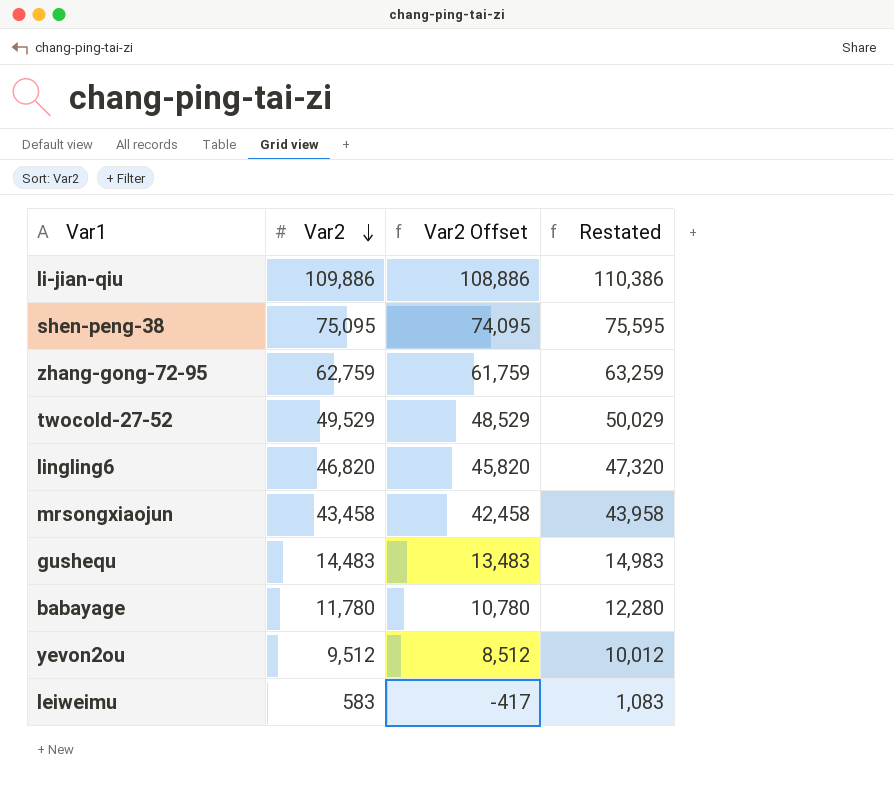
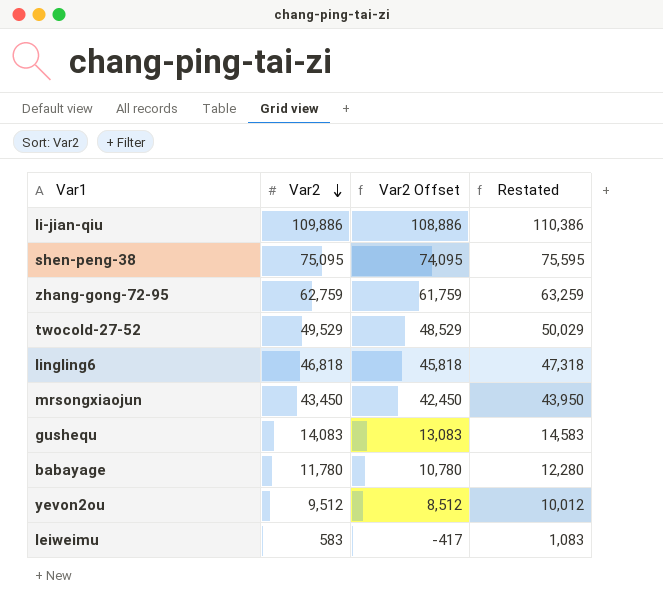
lingling6 | Var2: 46,820 -> 46,818
lingling6 | Var2 Offset: 45,820 -> 45,818
lingling6 | Restated: 47,320 -> 47,318
mrsongxiaojun | Var2: 43,458 -> 43,450
mrsongxiaojun | Var2 Offset: 42,458 -> 42,450
mrsongxiaojun | Restated: 43,958 -> 43,950
gushequ | Var2: 14,483 -> 14,083
gushequ | Var2 Offset: 13,483 -> 13,083
gushequ | Restated: 14,983 -> 14,583

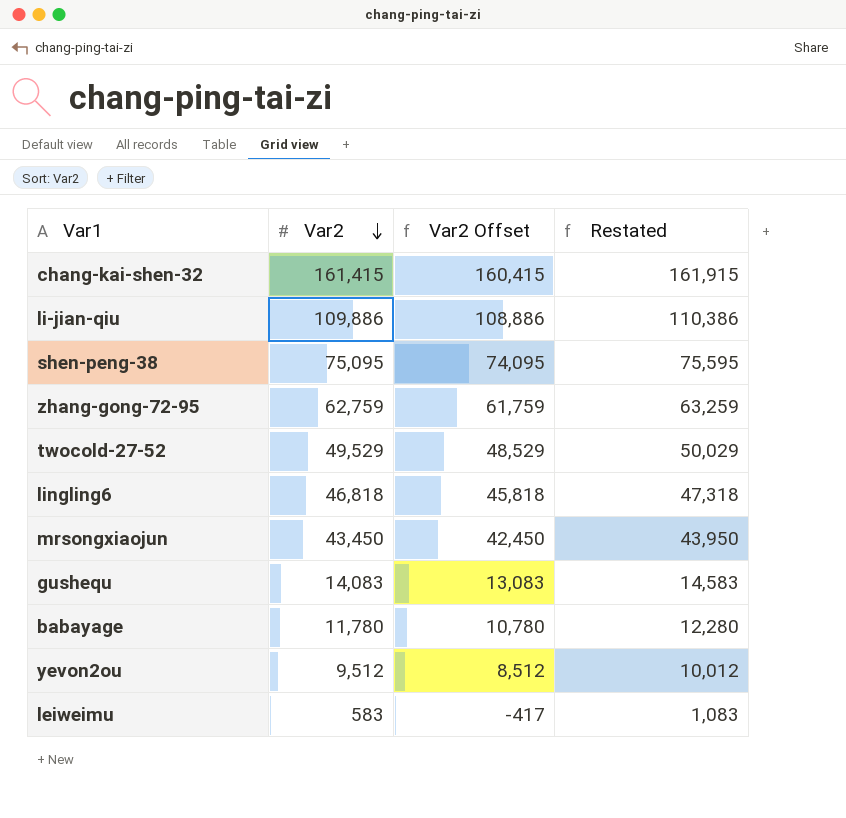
row chang-kai-shen-32: none -> 161,415 | 160,415 | 161,915

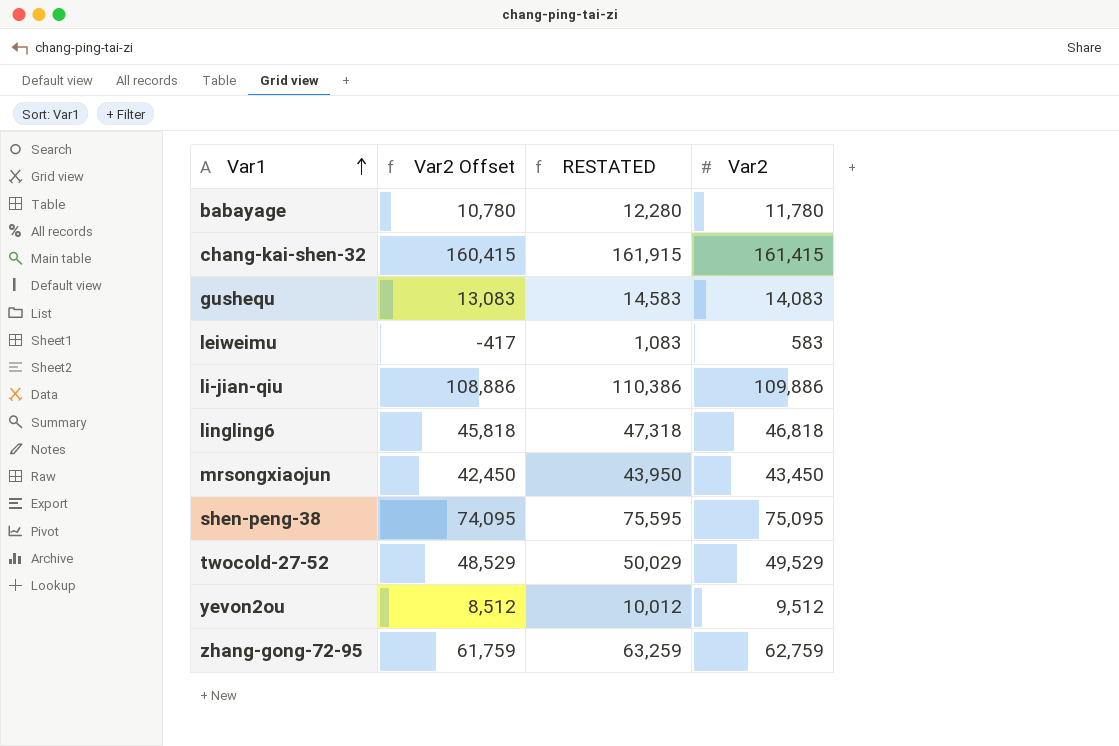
row order: Var2 descending -> Var1 ascending
column name: Restated -> RESTATED
column Var2 | position: 2 -> 4

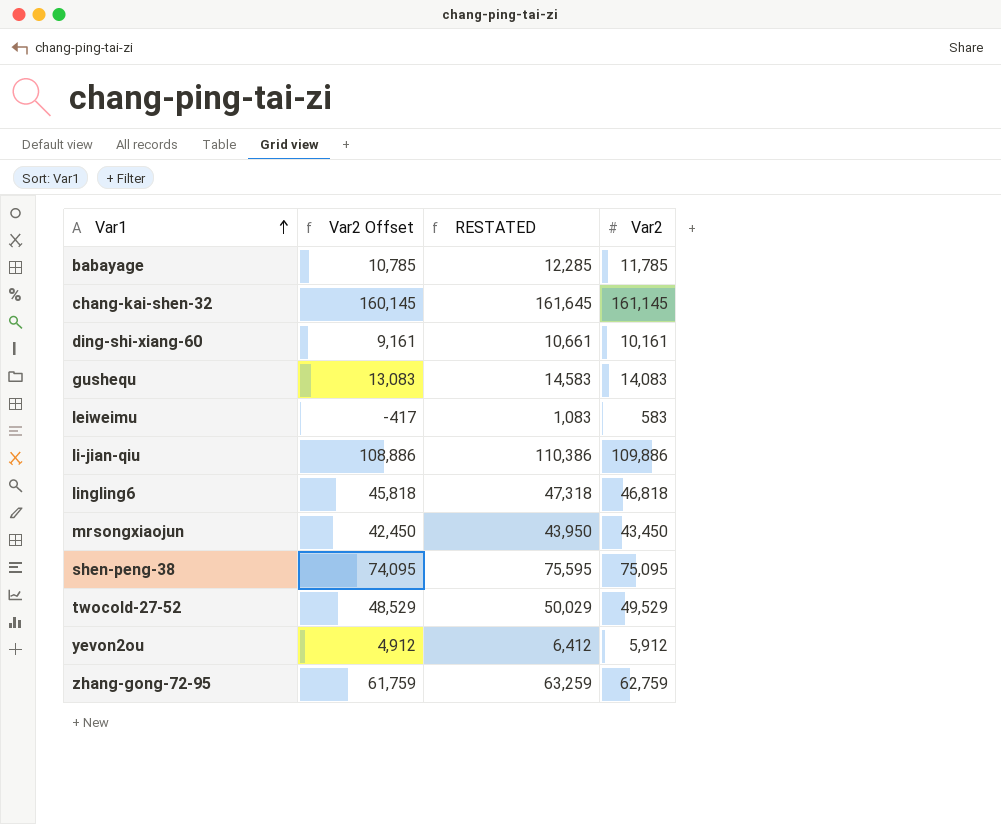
babayage | Var2 Offset: 10,780 -> 10,785
babayage | RESTATED: 12,280 -> 12,285
babayage | Var2: 11,780 -> 11,785
chang-kai-shen-32 | Var2 Offset: 160,415 -> 160,145
chang-kai-shen-32 | RESTATED: 161,915 -> 161,645
chang-kai-shen-32 | Var2: 161,415 -> 161,145
row ding-shi-xiang-60: none -> 9,161 | 10,661 | 10,161
yevon2ou | Var2 Offset: 8,512 -> 4,912
yevon2ou | RESTATED: 10,012 -> 6,412
yevon2ou | Var2: 9,512 -> 5,912

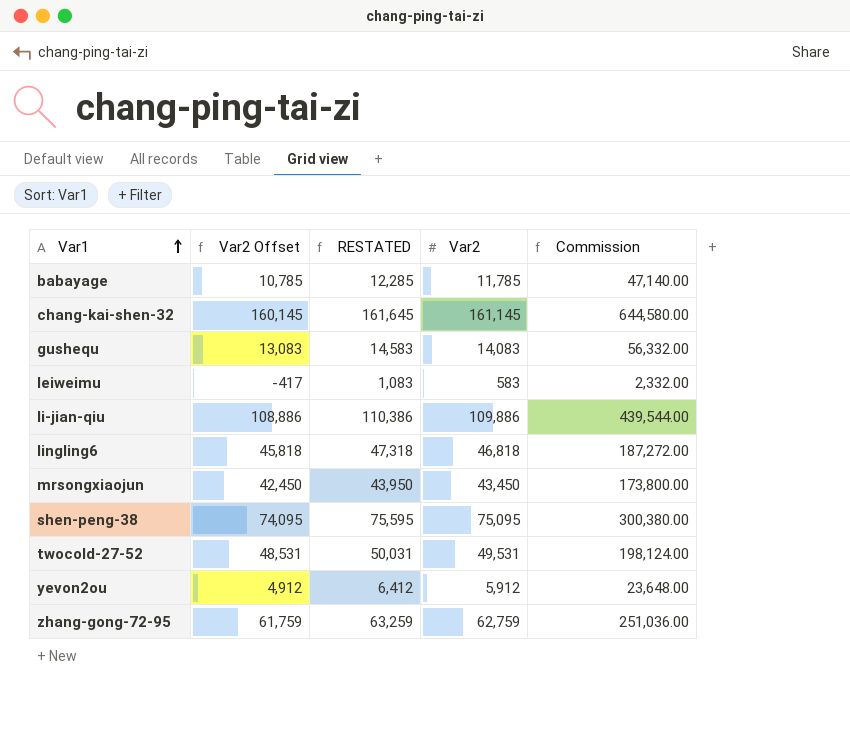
column Commission | formula: none -> [Var2] * 4
row ding-shi-xiang-60: 9,161 | 10,661 | 10,161 -> none
twocold-27-52 | Var2 Offset: 48,529 -> 48,531
twocold-27-52 | RESTATED: 50,029 -> 50,031
twocold-27-52 | Var2: 49,529 -> 49,531

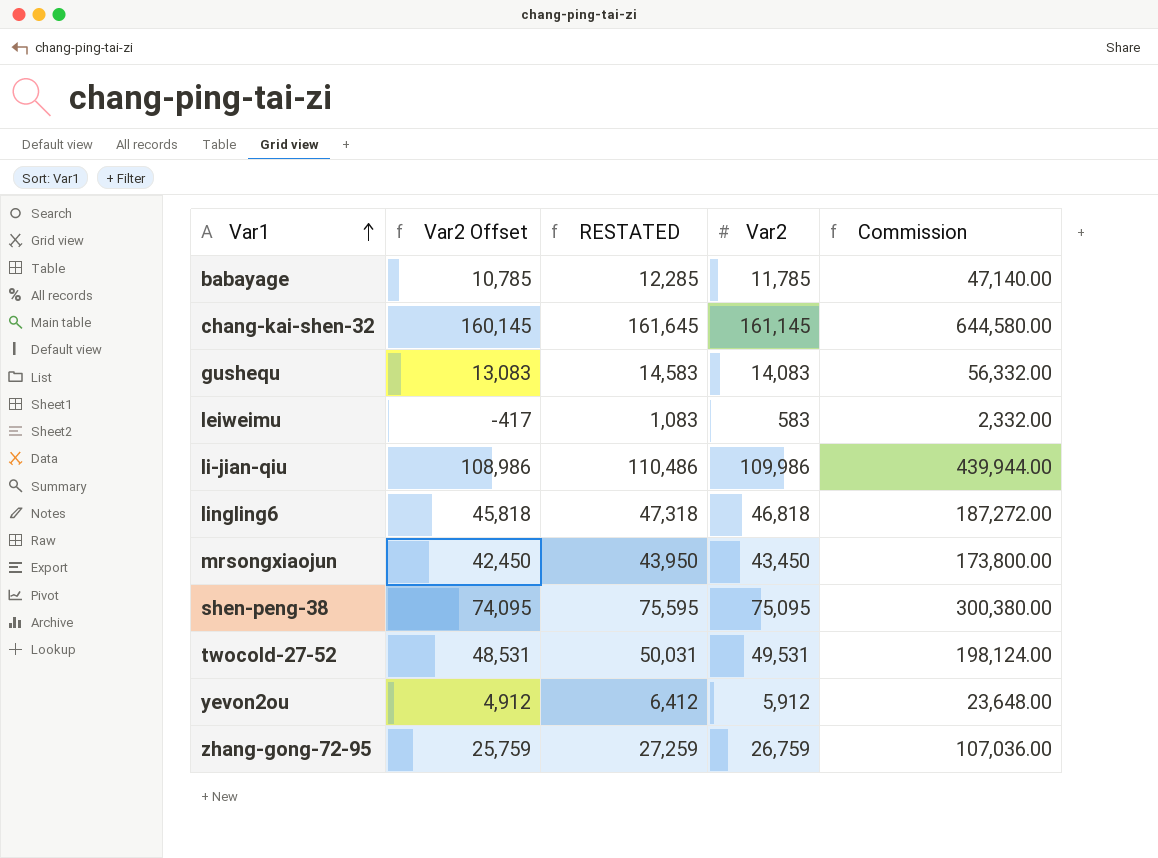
li-jian-qiu | Var2 Offset: 108,886 -> 108,986
li-jian-qiu | RESTATED: 110,386 -> 110,486
li-jian-qiu | Var2: 109,886 -> 109,986
li-jian-qiu | Commission: 439,544.00 -> 439,944.00
zhang-gong-72-95 | Var2 Offset: 61,759 -> 25,759
zhang-gong-72-95 | RESTATED: 63,259 -> 27,259
zhang-gong-72-95 | Var2: 62,759 -> 26,759
zhang-gong-72-95 | Commission: 251,036.00 -> 107,036.00

